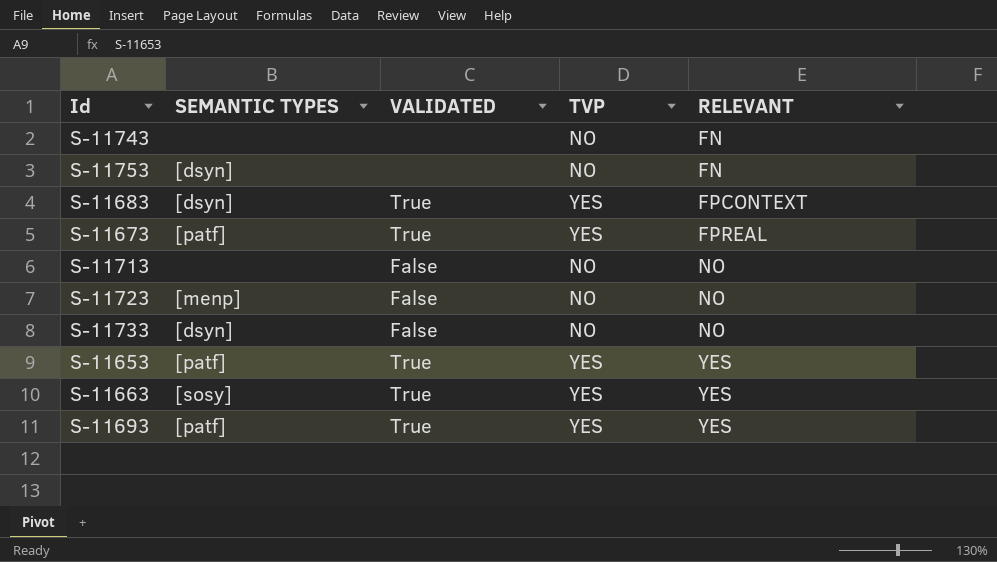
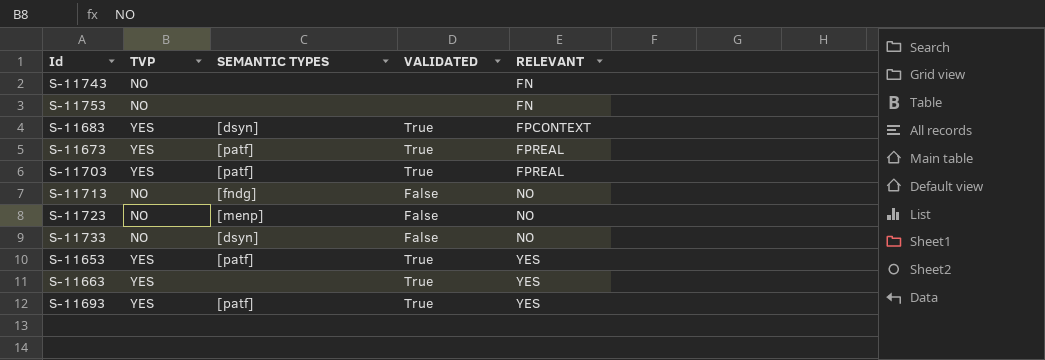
column TVP | position: 4 -> 2
S-11753 | SEMANTIC TYPES: [dsyn] -> none
row S-11703: none -> YES | [patf] | True | FPREAL
S-11713 | SEMANTIC TYPES: none -> [fndg]
S-11663 | SEMANTIC TYPES: [sosy] -> none

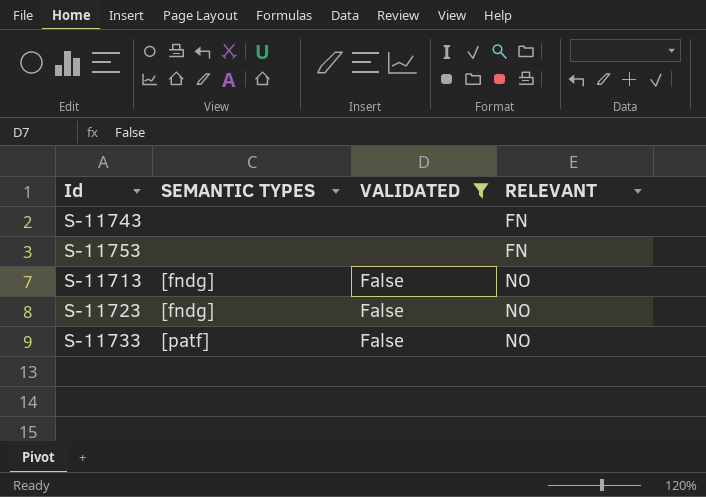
filter: none -> VALIDATED != True
column TVP | position: 2 -> none
S-11723 | SEMANTIC TYPES: [menp] -> [fndg]
S-11733 | SEMANTIC TYPES: [dsyn] -> [patf]

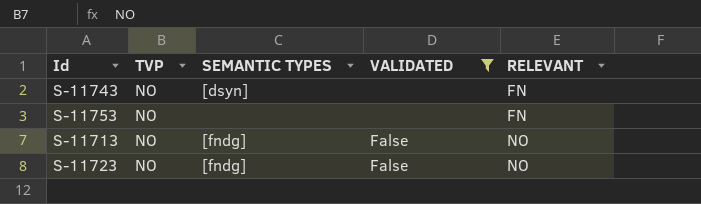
column TVP | position: none -> 2
row S-11733: [patf] | False | NO -> none
S-11743 | SEMANTIC TYPES: none -> [dsyn]

